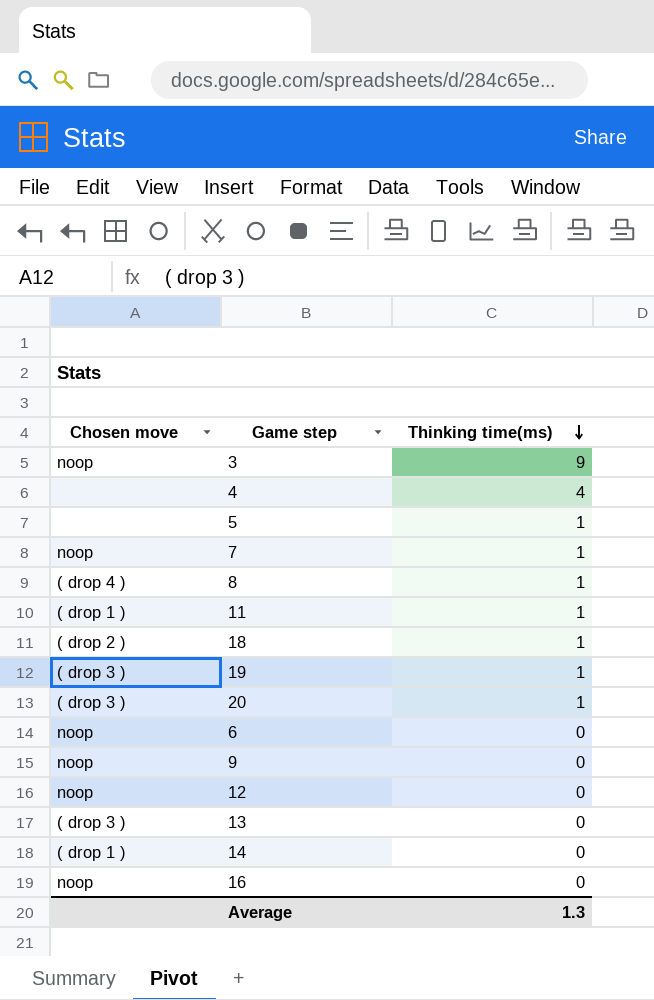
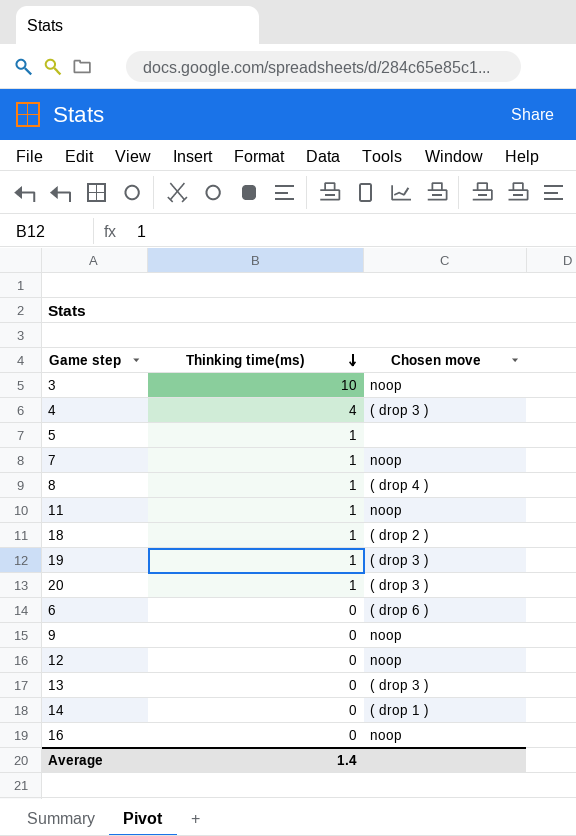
column Chosen move | position: 1 -> 3
3 | Thinking time(ms): 9 -> 10
4 | Chosen move: none -> ( drop 3 )
11 | Chosen move: ( drop 1 ) -> noop
6 | Chosen move: noop -> ( drop 6 )
Average | Thinking time(ms): 1.3 -> 1.4

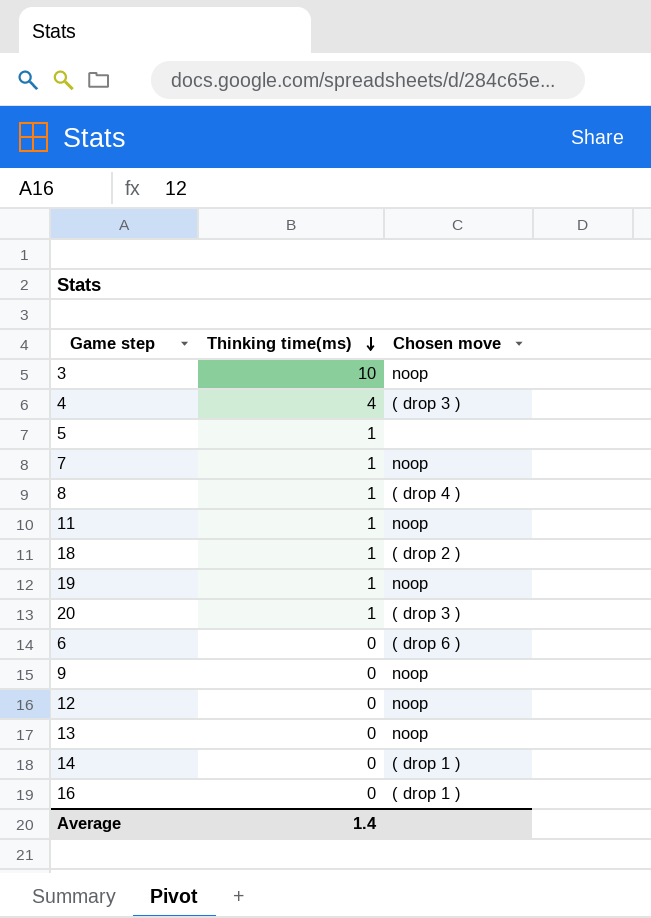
19 | Chosen move: ( drop 3 ) -> noop
13 | Chosen move: ( drop 3 ) -> noop
16 | Chosen move: noop -> ( drop 1 )

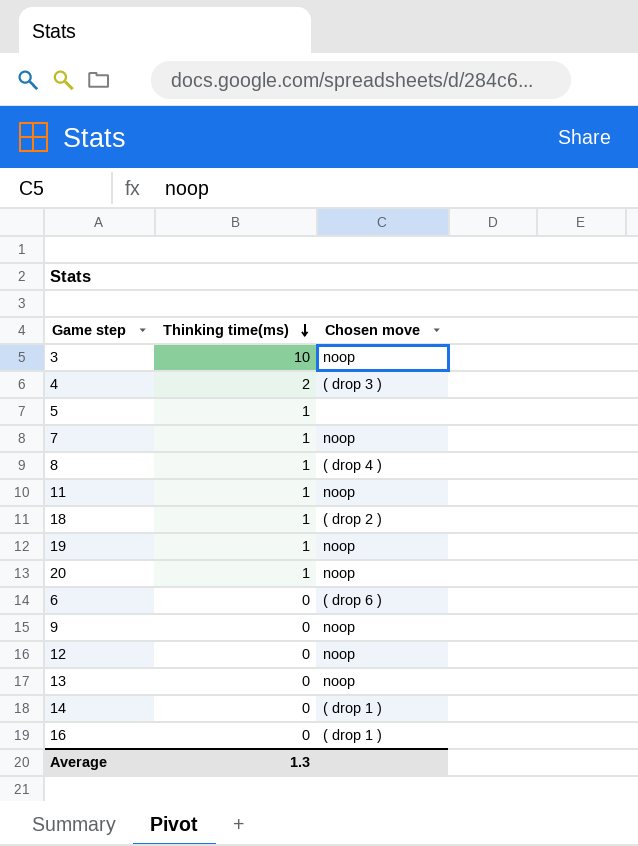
4 | Thinking time(ms): 4 -> 2
20 | Chosen move: ( drop 3 ) -> noop
Average | Thinking time(ms): 1.4 -> 1.3

